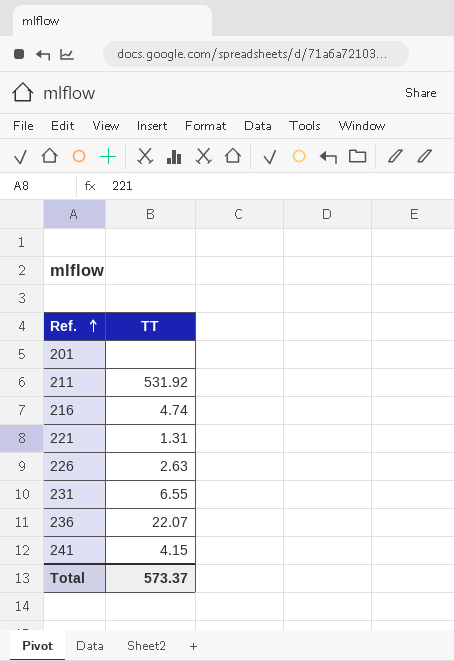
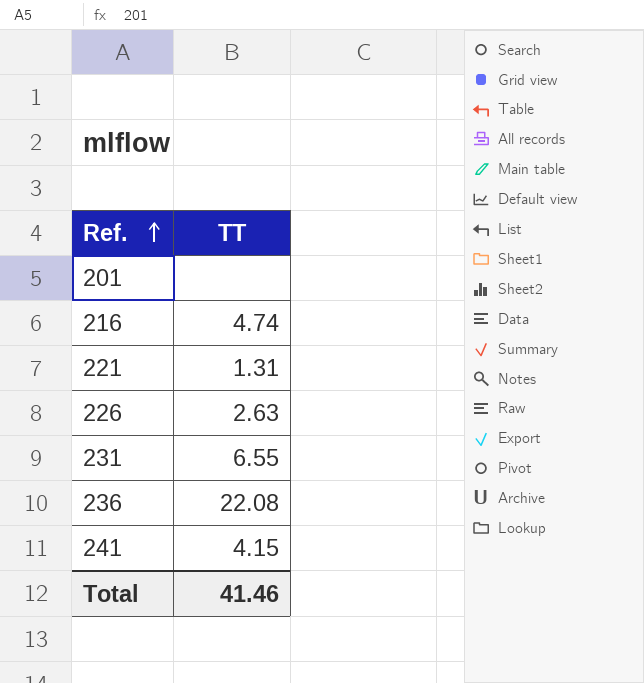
row 211: 531.92 -> none
236 | TT: 22.07 -> 22.08
Total | TT: 573.37 -> 41.46

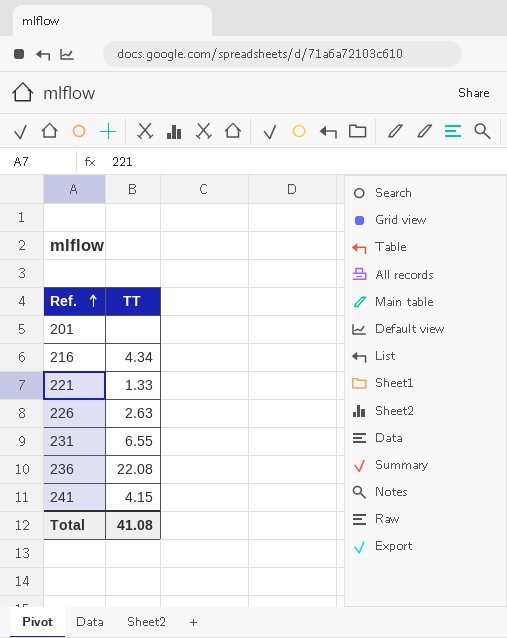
216 | TT: 4.74 -> 4.34
221 | TT: 1.31 -> 1.33
Total | TT: 41.46 -> 41.08

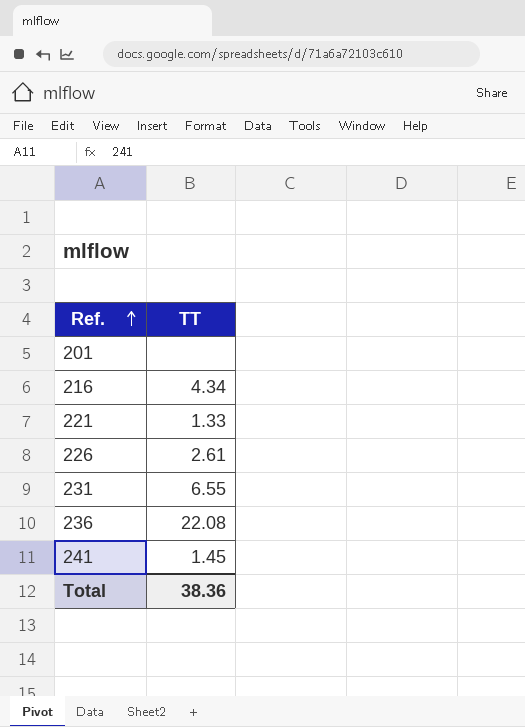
226 | TT: 2.63 -> 2.61
241 | TT: 4.15 -> 1.45
Total | TT: 41.08 -> 38.36

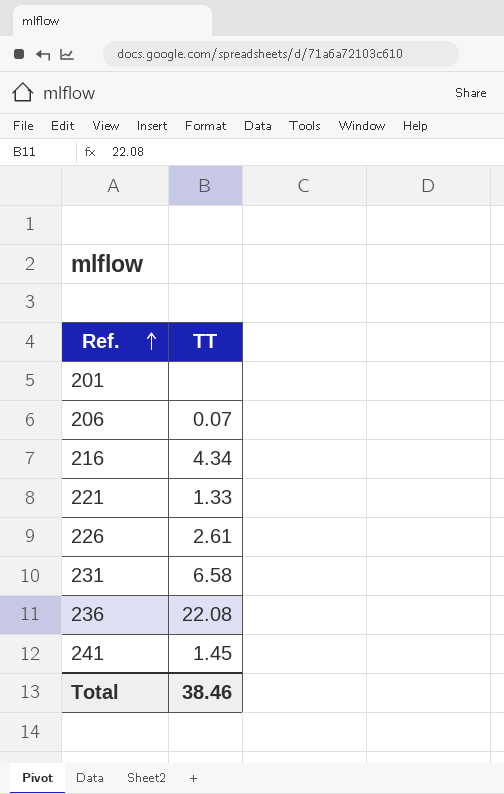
row 206: none -> 0.07
231 | TT: 6.55 -> 6.58
Total | TT: 38.36 -> 38.46

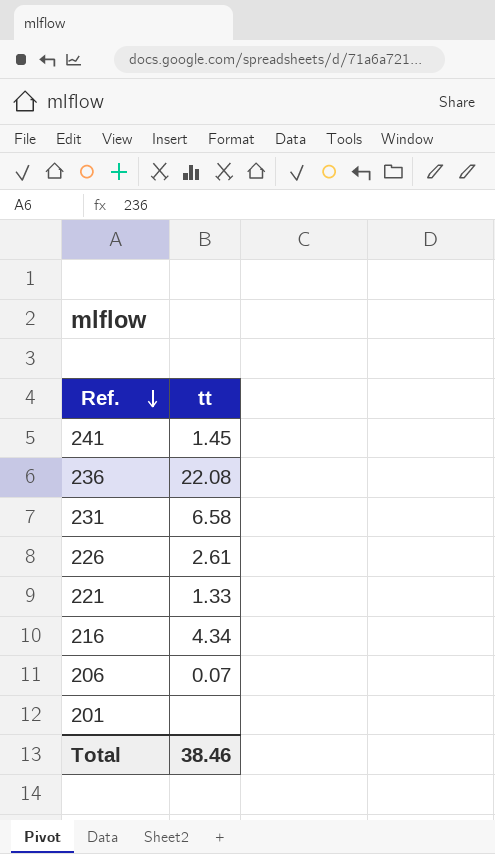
row order: Ref. ascending -> Ref. descending
column name: TT -> tt

